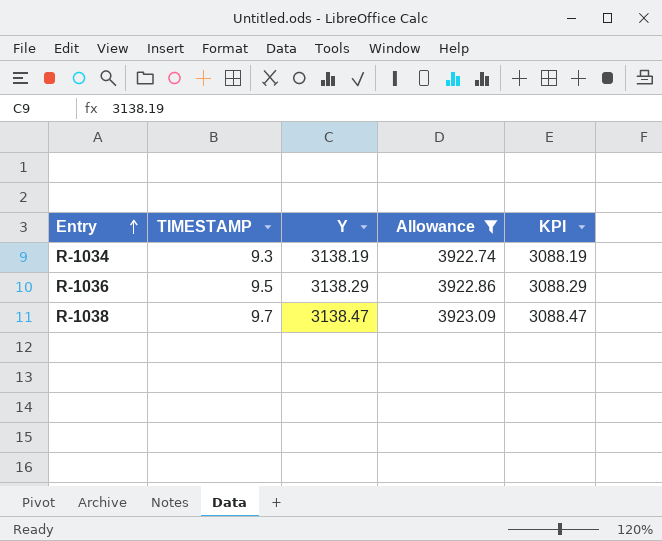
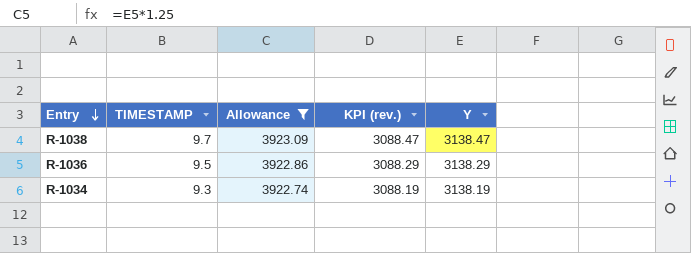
row order: Entry ascending -> Entry descending
column name: KPI -> KPI (rev.)
column Y | position: 3 -> 5

